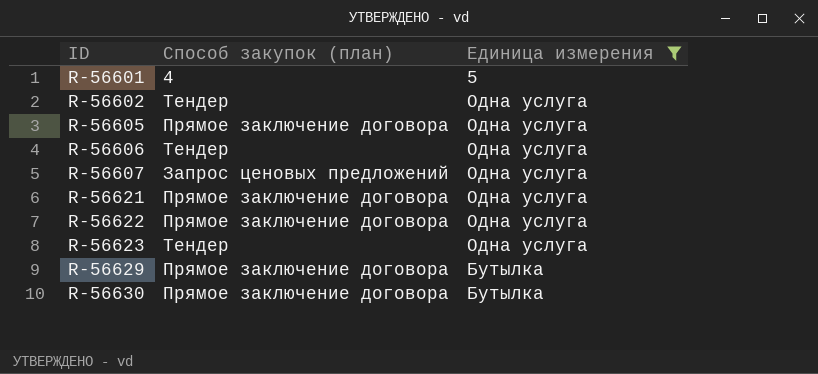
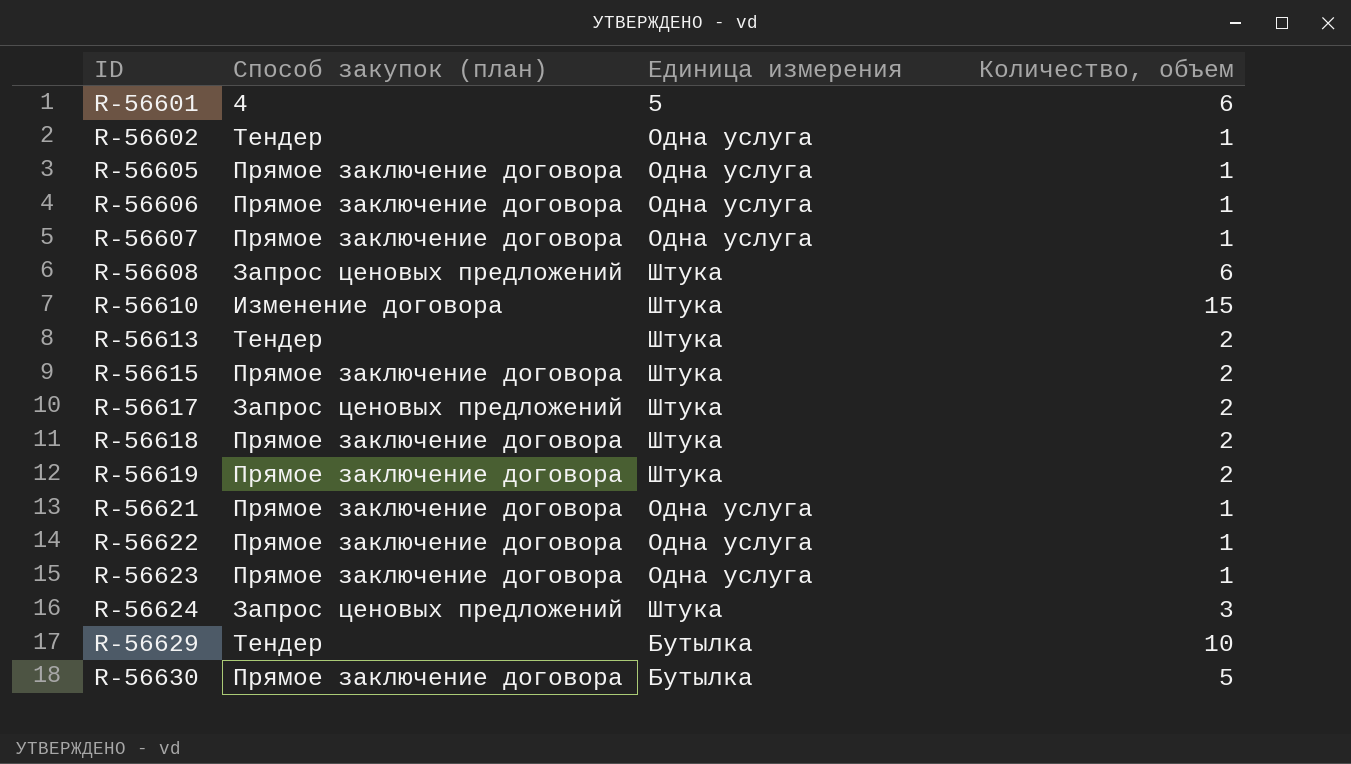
filter: Единица измерения != Штука -> none
column Количество, объем | position: none -> 4
R-56606 | Способ закупок (план): Тендер -> Прямое заключение договора
R-56607 | Способ закупок (план): Запрос ценовых предложений -> Прямое заключение договора
R-56623 | Способ закупок (план): Тендер -> Прямое заключение договора
R-56629 | Способ закупок (план): Прямое заключение договора -> Тендер

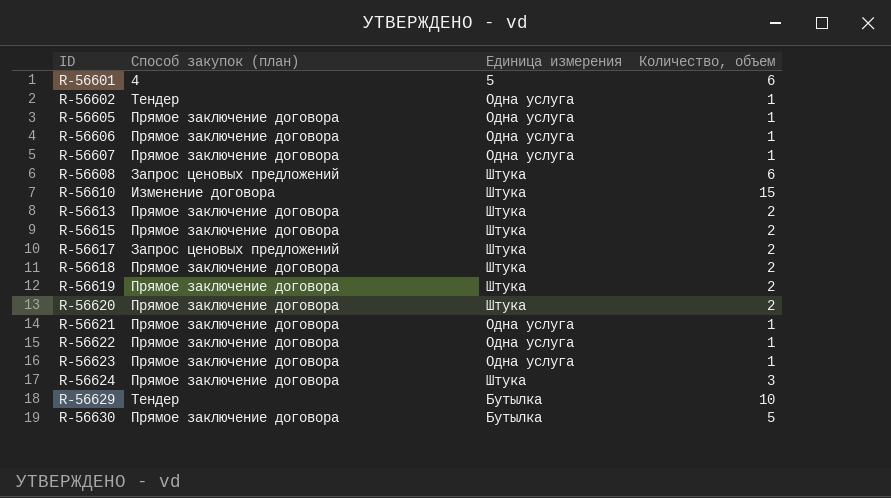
R-56613 | Способ закупок (план): Тендер -> Прямое заключение договора
row R-56620: none -> Прямое заключение договора | Штука | 2
R-56624 | Способ закупок (план): Запрос ценовых предложений -> Прямое заключение договора

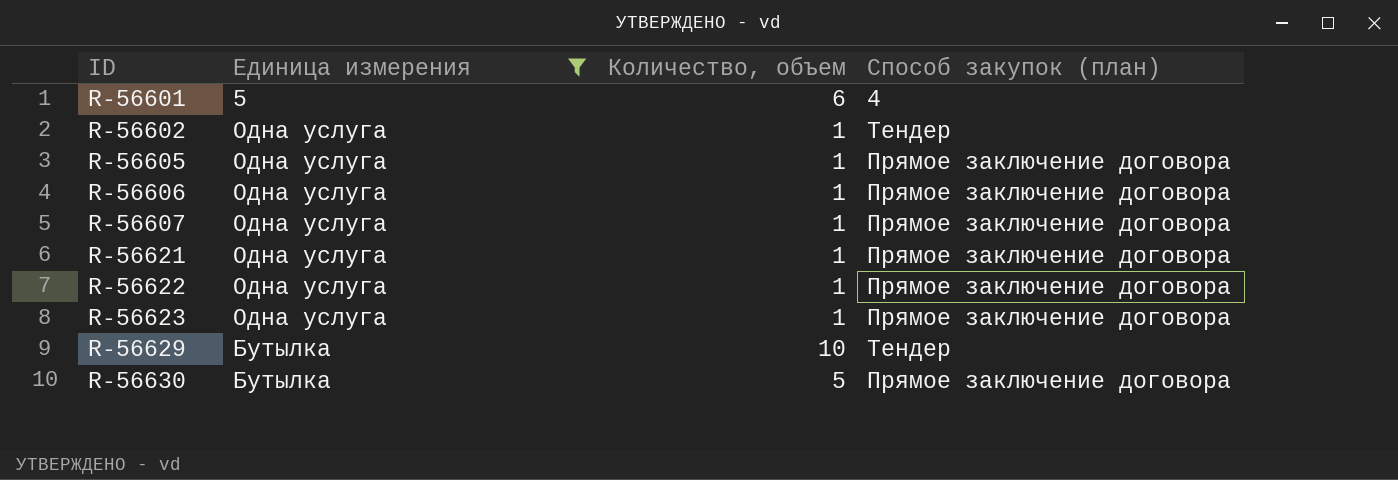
filter: none -> Единица измерения != Штука
column Способ закупок (план) | position: 2 -> 4

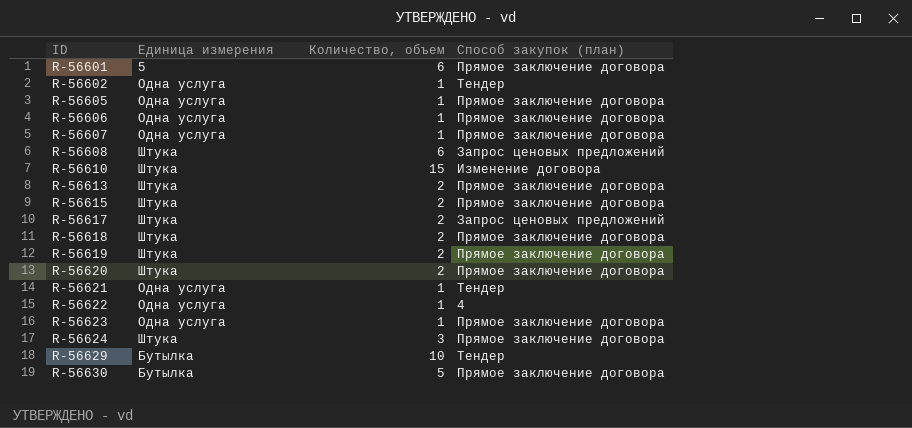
filter: Единица измерения != Штука -> none
R-56601 | Способ закупок (план): 4 -> Прямое заключение договора
R-56621 | Способ закупок (план): Прямое заключение договора -> Тендер
R-56622 | Способ закупок (план): Прямое заключение договора -> 4

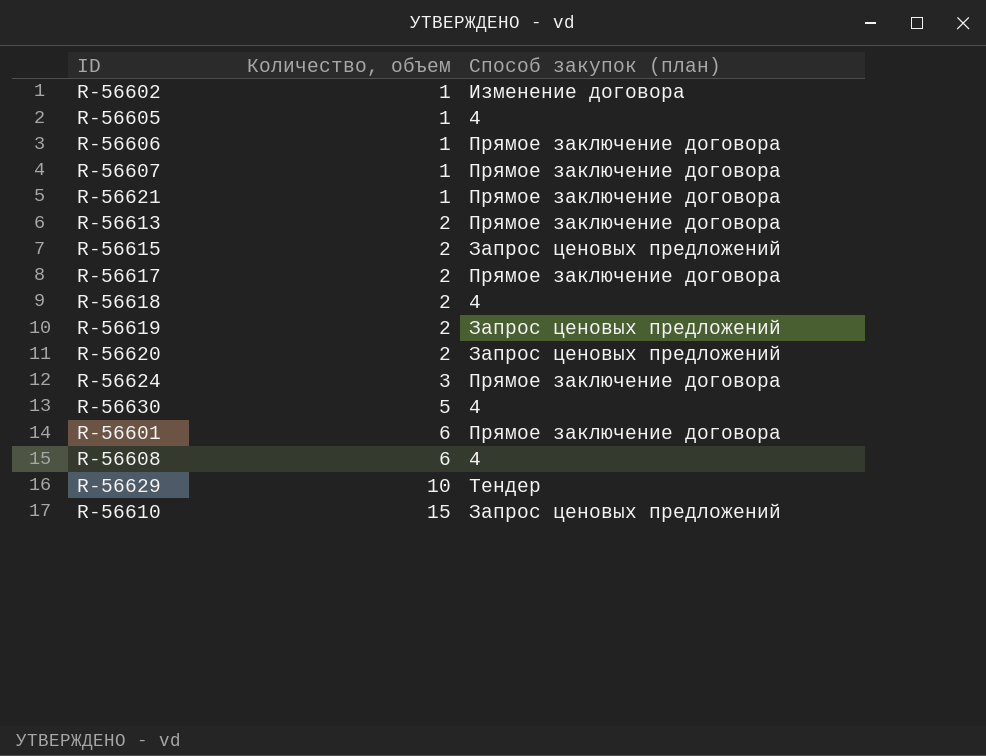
row order: ID ascending -> Количество, объем ascending
column Единица измерения | position: 2 -> none
row R-56622: Одна услуга | 1 | 4 -> none
row R-56623: Одна услуга | 1 | Прямое заключение договора -> none
R-56602 | Способ закупок (план): Тендер -> Изменение договора
R-56605 | Способ закупок (план): Прямое заключение договора -> 4
R-56621 | Способ закупок (план): Тендер -> Прямое заключение договора
R-56615 | Способ закупок (план): Прямое заключение договора -> Запрос ценовых предложений
R-56617 | Способ закупок (план): Запрос ценовых предложений -> Прямое заключение договора
R-56618 | Способ закупок (план): Прямое заключение договора -> 4
R-56619 | Способ закупок (план): Прямое заключение договора -> Запрос ценовых предложений
R-56620 | Способ закупок (план): Прямое заключение договора -> Запрос ценовых предложений
R-56630 | Способ закупок (план): Прямое заключение договора -> 4
R-56608 | Способ закупок (план): Запрос ценовых предложений -> 4
R-56610 | Способ закупок (план): Изменение договора -> Запрос ценовых предложений

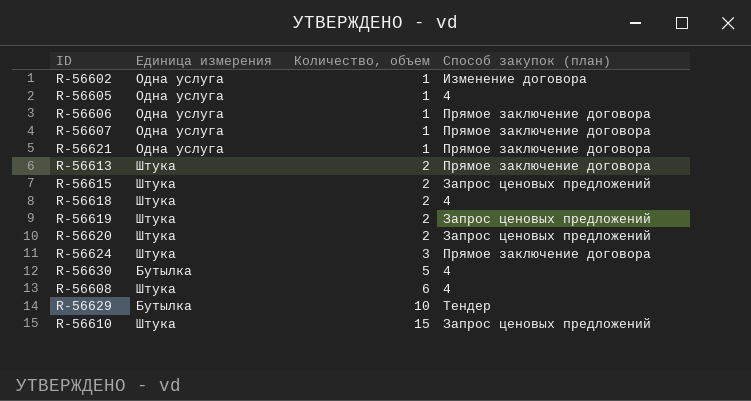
column Единица измерения | position: none -> 2
row R-56617: 2 | Прямое заключение договора -> none
row R-56601: 6 | Прямое заключение договора -> none

